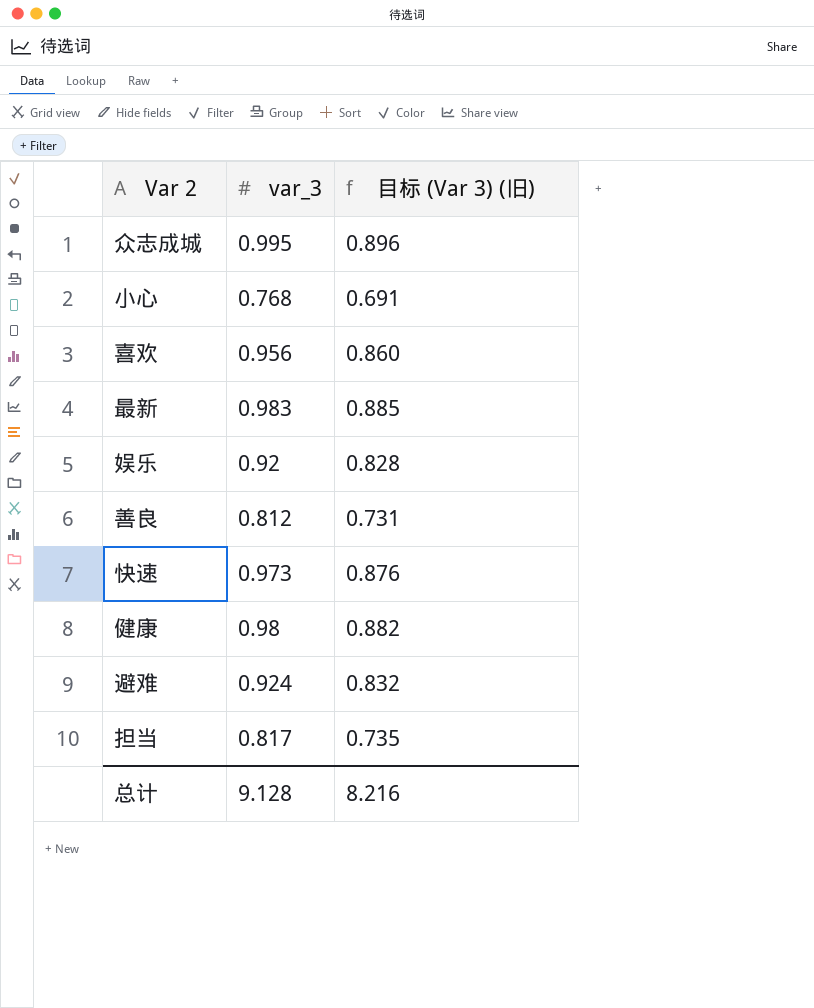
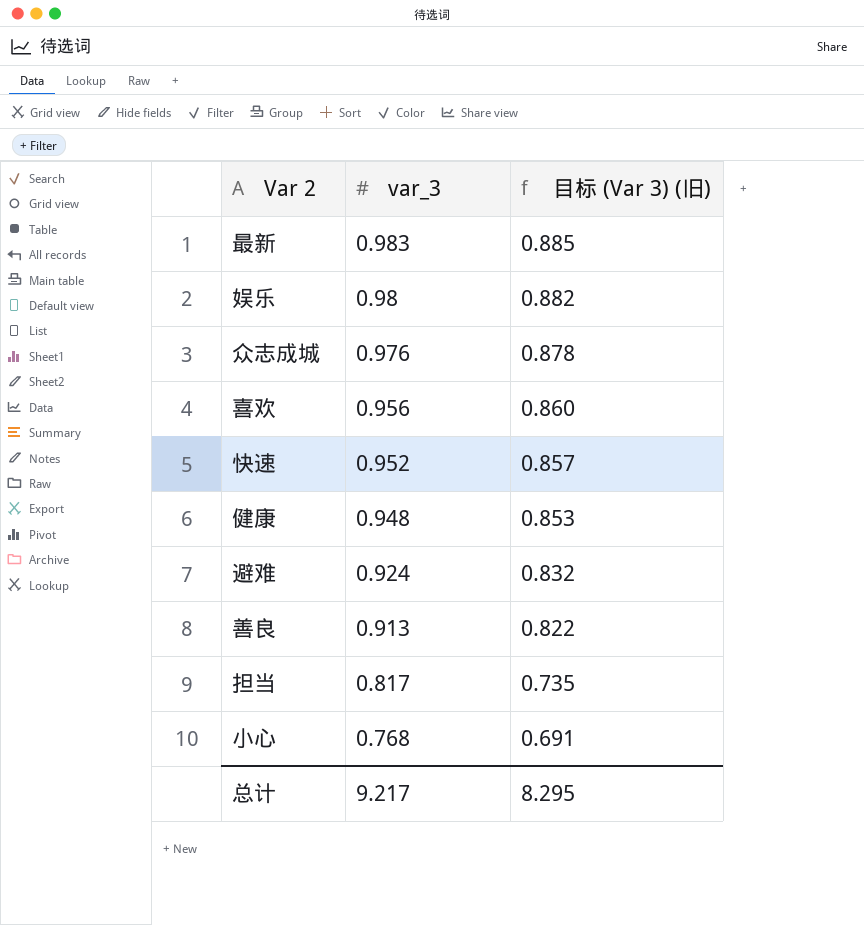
row order: none -> var_3 descending
娱乐 | var_3: 0.92 -> 0.98
娱乐 | 目标 (Var 3) (旧): 0.828 -> 0.882
众志成城 | var_3: 0.995 -> 0.976
众志成城 | 目标 (Var 3) (旧): 0.896 -> 0.878
快速 | var_3: 0.973 -> 0.952
快速 | 目标 (Var 3) (旧): 0.876 -> 0.857
健康 | var_3: 0.98 -> 0.948
健康 | 目标 (Var 3) (旧): 0.882 -> 0.853
善良 | var_3: 0.812 -> 0.913
善良 | 目标 (Var 3) (旧): 0.731 -> 0.822
总计 | var_3: 9.128 -> 9.217
总计 | 目标 (Var 3) (旧): 8.216 -> 8.295

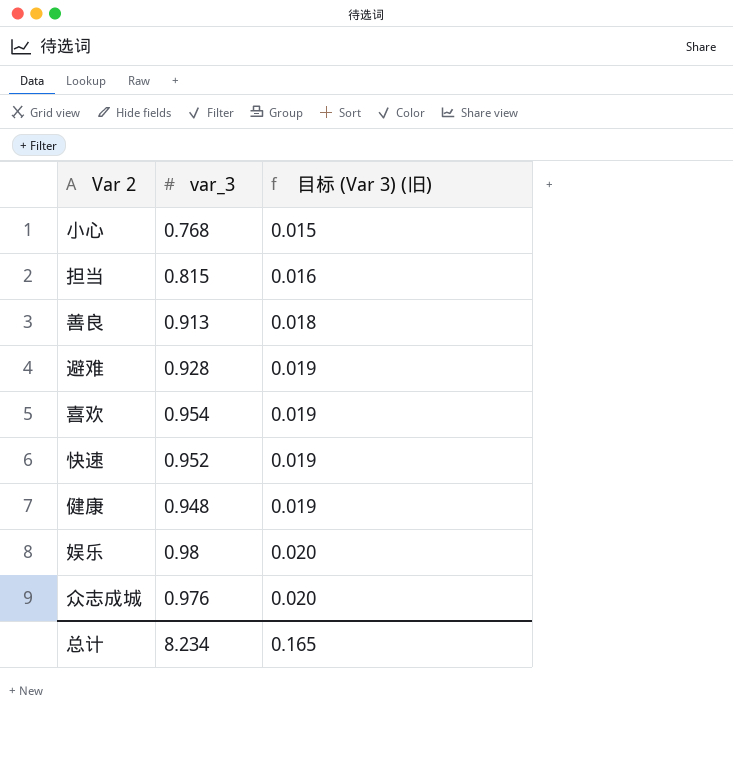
row order: var_3 descending -> 目标 (Var 3) (旧) ascending
column 目标 (Var 3) (旧) | formula: [var_3] * 0.9 -> [var_3] * 0.02
row 最新: 0.983 | 0.885 -> none
担当 | var_3: 0.817 -> 0.815
避难 | var_3: 0.924 -> 0.928
喜欢 | var_3: 0.956 -> 0.954
总计 | var_3: 9.217 -> 8.234
总计 | 目标 (Var 3) (旧): 8.295 -> 0.165

